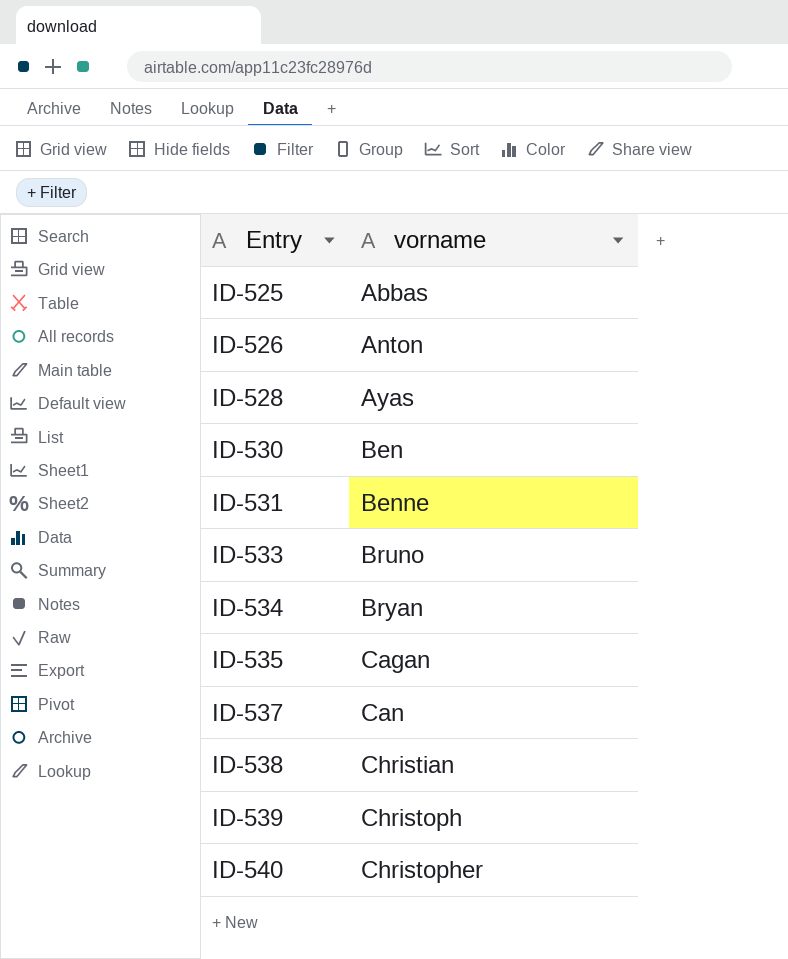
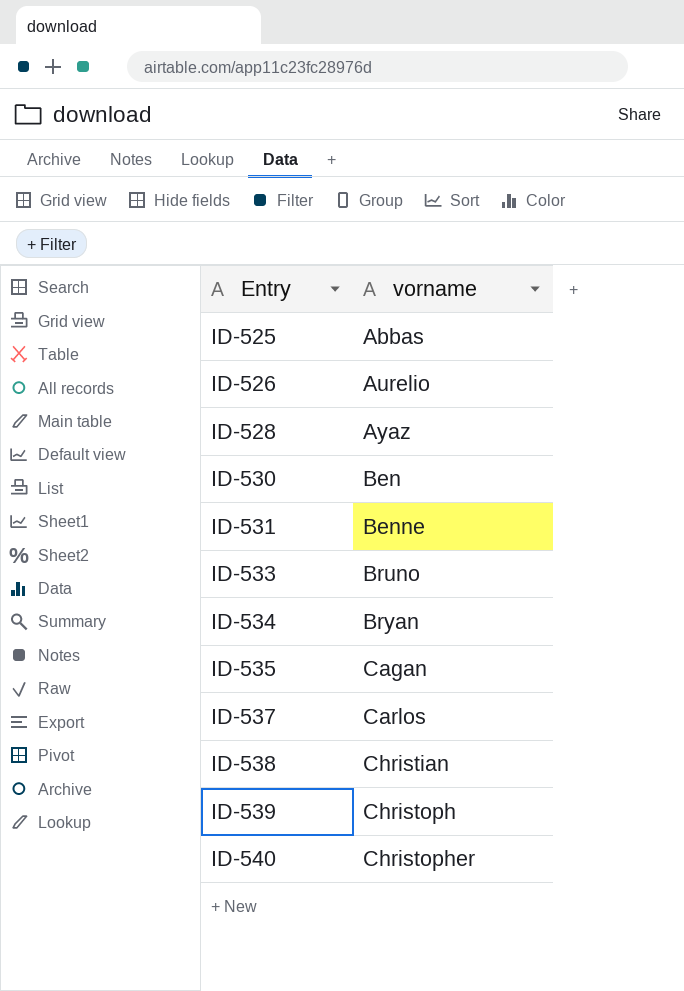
ID-526 | vorname: Anton -> Aurelio
ID-528 | vorname: Ayas -> Ayaz
ID-537 | vorname: Can -> Carlos

